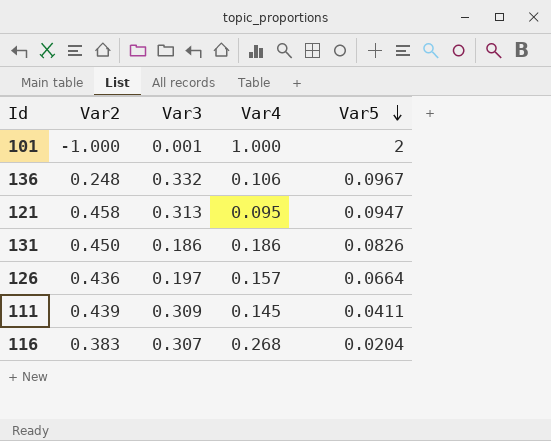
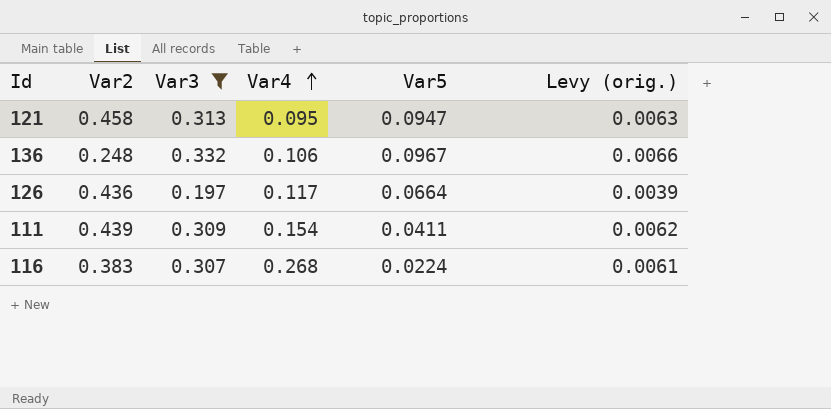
filter: none -> Var3 >= 0.197
row order: Var5 descending -> Var4 ascending
column Levy (orig.) | formula: none -> [Var3] * 0.02
126 | Var4: 0.157 -> 0.117
111 | Var4: 0.145 -> 0.154
116 | Var5: 0.0204 -> 0.0224

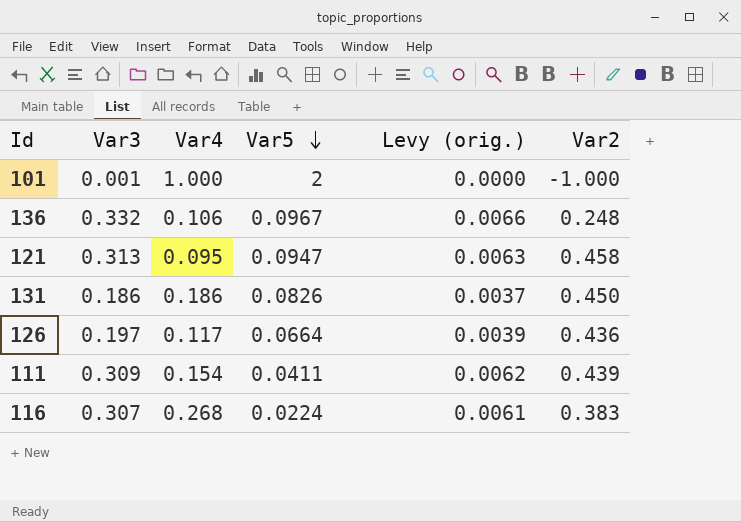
filter: Var3 >= 0.197 -> none
row order: Var4 ascending -> Var5 descending
column Var2 | position: 2 -> 6

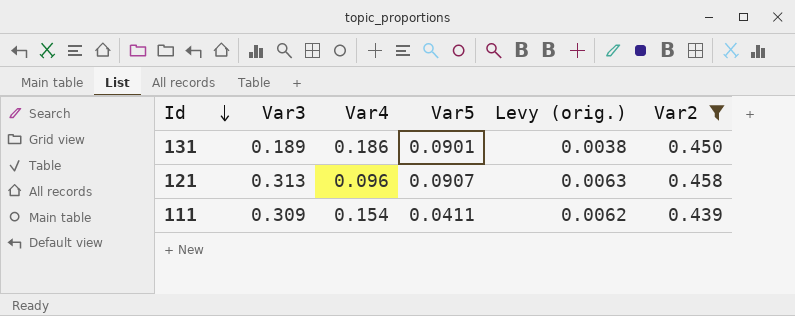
filter: none -> Var2 >= 0.439
row order: Var5 descending -> Id descending
131 | Var3: 0.186 -> 0.189
131 | Var5: 0.0826 -> 0.0901
131 | Levy (orig.): 0.0037 -> 0.0038
121 | Var4: 0.095 -> 0.096
121 | Var5: 0.0947 -> 0.0907

